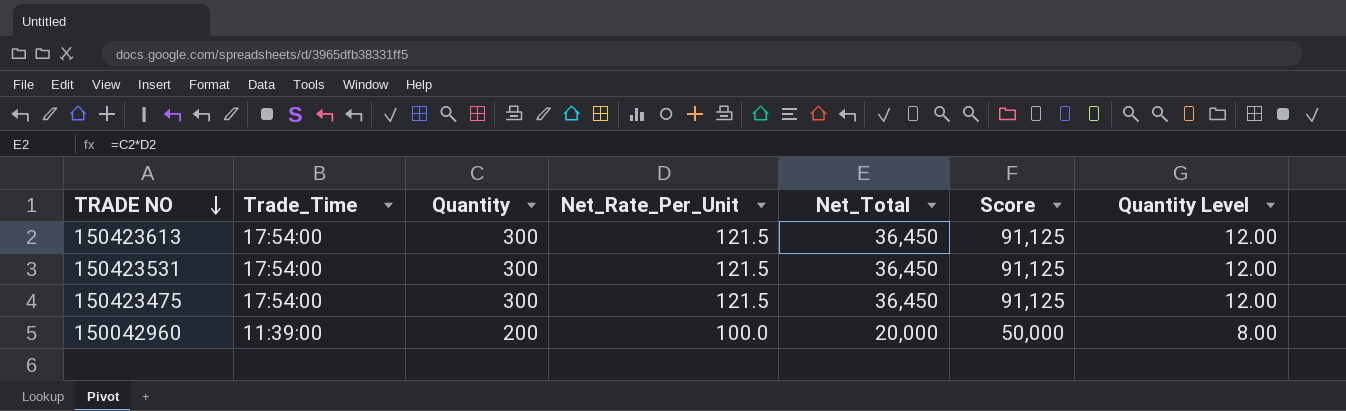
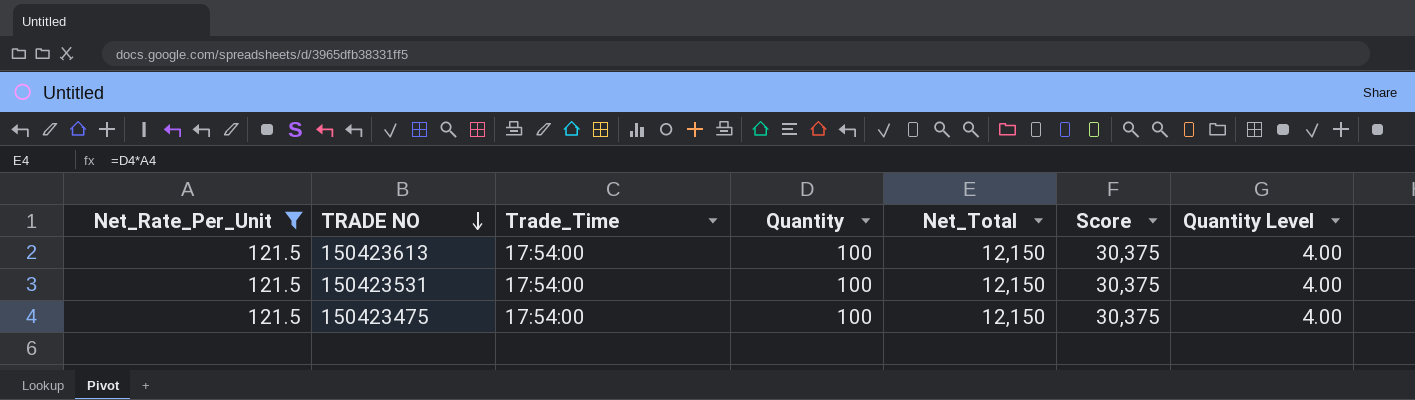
filter: none -> Net_Rate_Per_Unit = 121.5
column Net_Rate_Per_Unit | position: 4 -> 1
150423613 | Quantity: 300 -> 100
150423613 | Net_Total: 36,450 -> 12,150
150423613 | Score: 91,125 -> 30,375
150423613 | Quantity Level: 12.00 -> 4.00
150423531 | Quantity: 300 -> 100
150423531 | Net_Total: 36,450 -> 12,150
150423531 | Score: 91,125 -> 30,375
150423531 | Quantity Level: 12.00 -> 4.00
150423475 | Quantity: 300 -> 100
150423475 | Net_Total: 36,450 -> 12,150
150423475 | Score: 91,125 -> 30,375
150423475 | Quantity Level: 12.00 -> 4.00

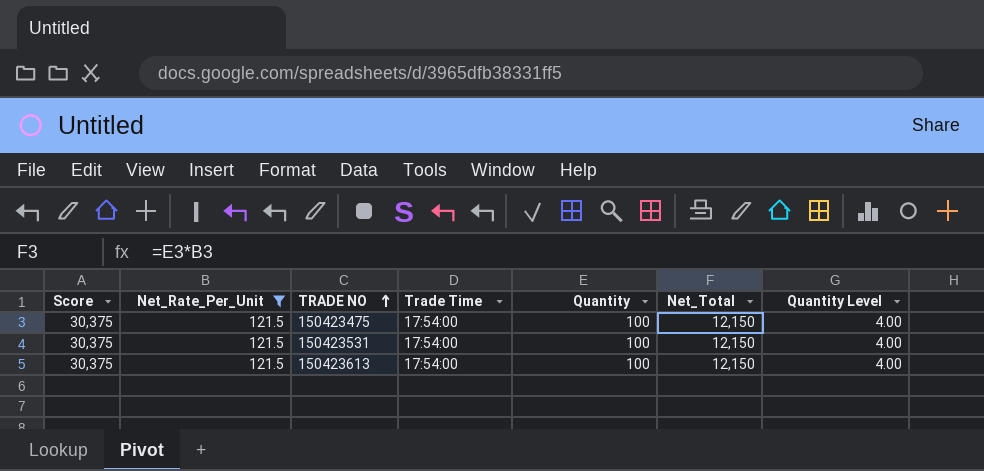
row order: TRADE NO descending -> TRADE NO ascending
column Score | position: 6 -> 1
column name: Trade_Time -> Trade Time

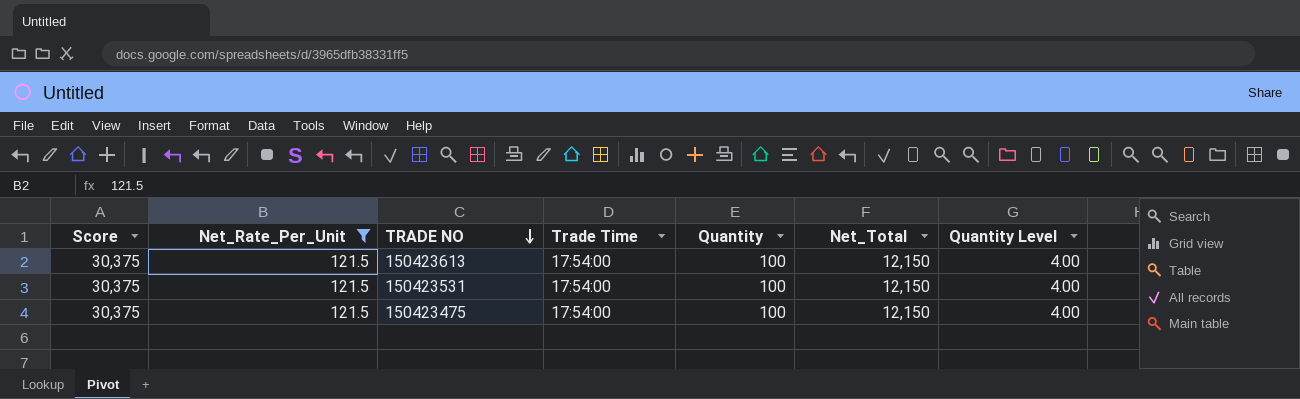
row order: TRADE NO ascending -> TRADE NO descending

